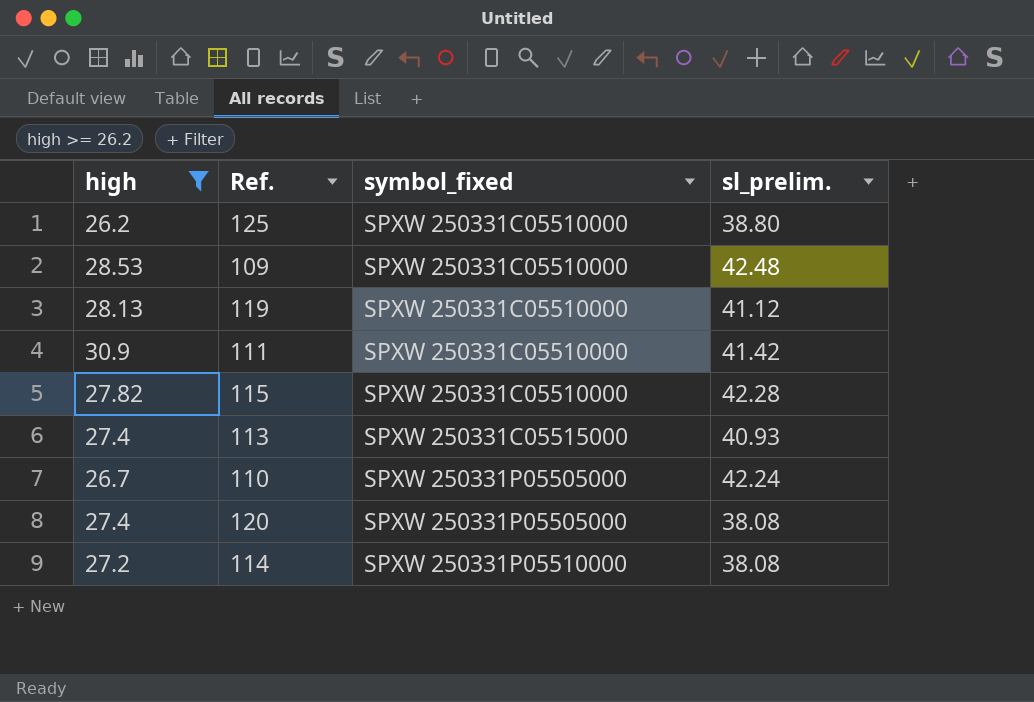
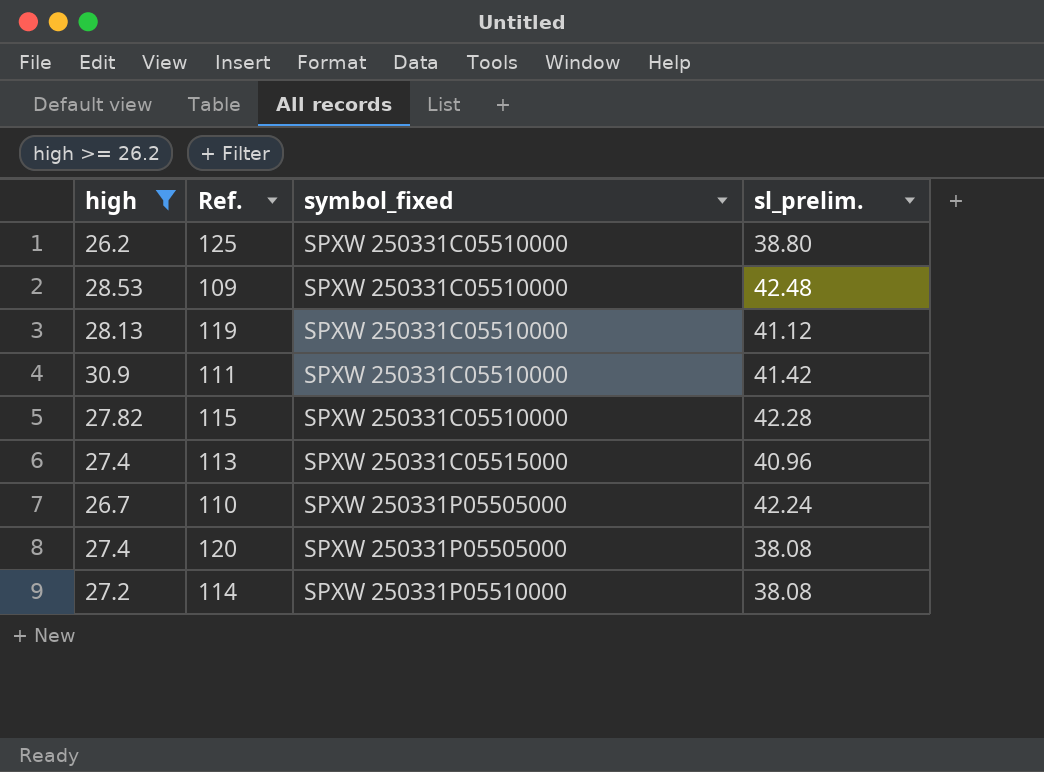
113 | sl_prelim.: 40.93 -> 40.96

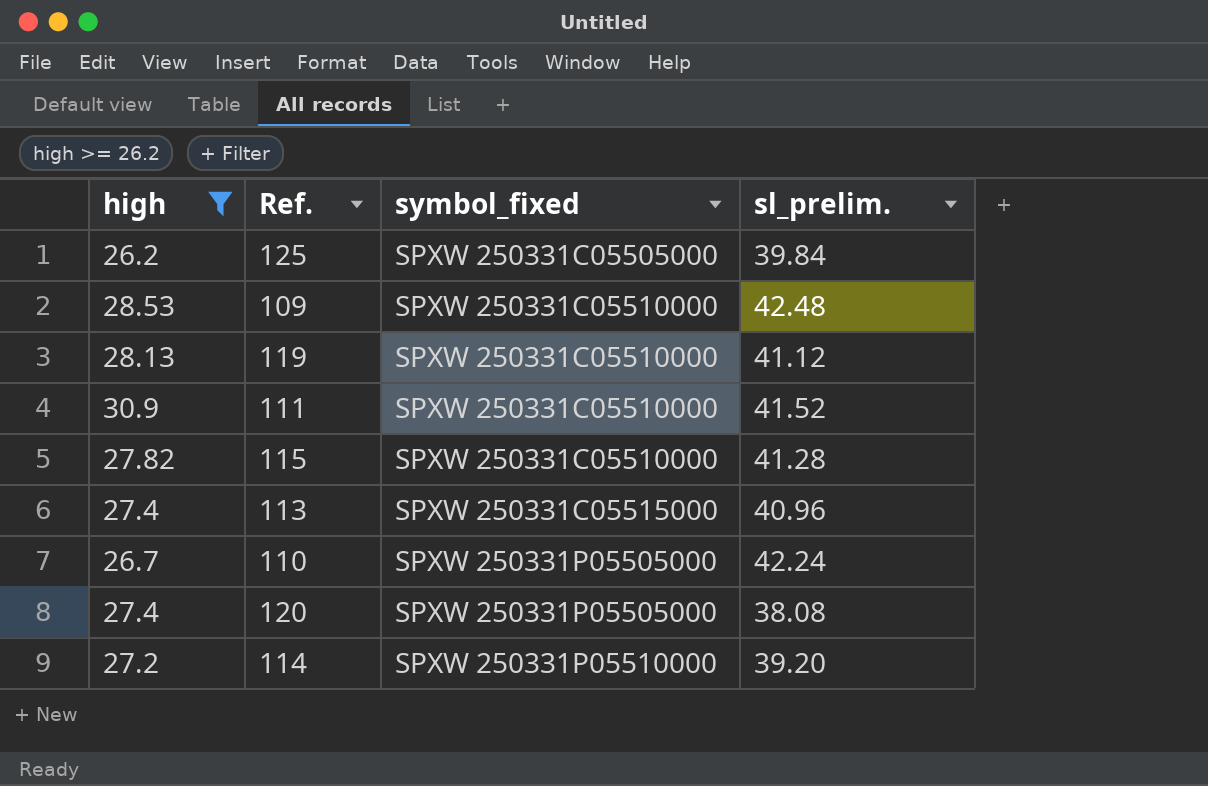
125 | symbol_fixed: SPXW 250331C05510000 -> SPXW 250331C05505000
125 | sl_prelim.: 38.80 -> 39.84
111 | sl_prelim.: 41.42 -> 41.52
115 | sl_prelim.: 42.28 -> 41.28
114 | sl_prelim.: 38.08 -> 39.20

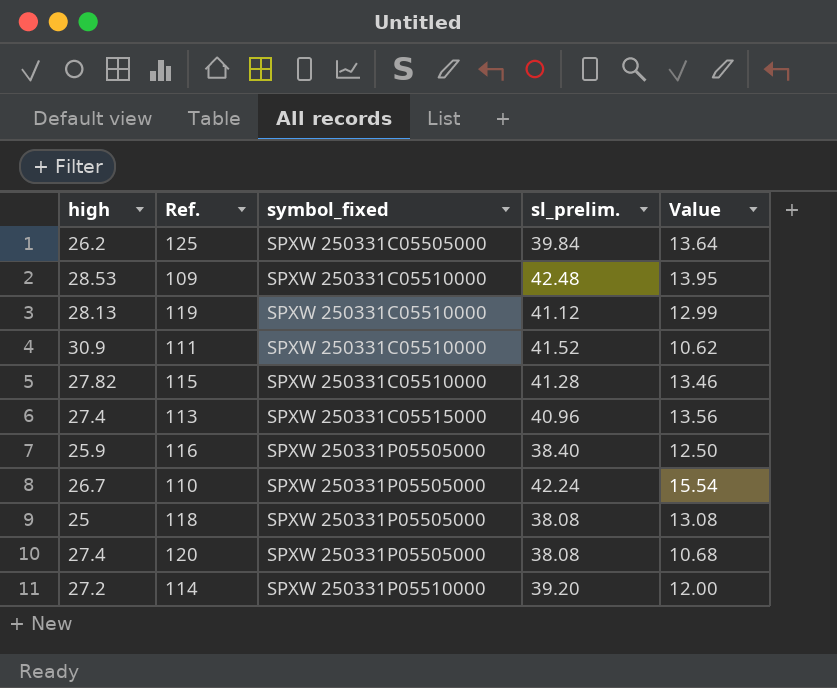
filter: high >= 26.2 -> none
column Value | formula: none -> [sl_prelim.] - [high]

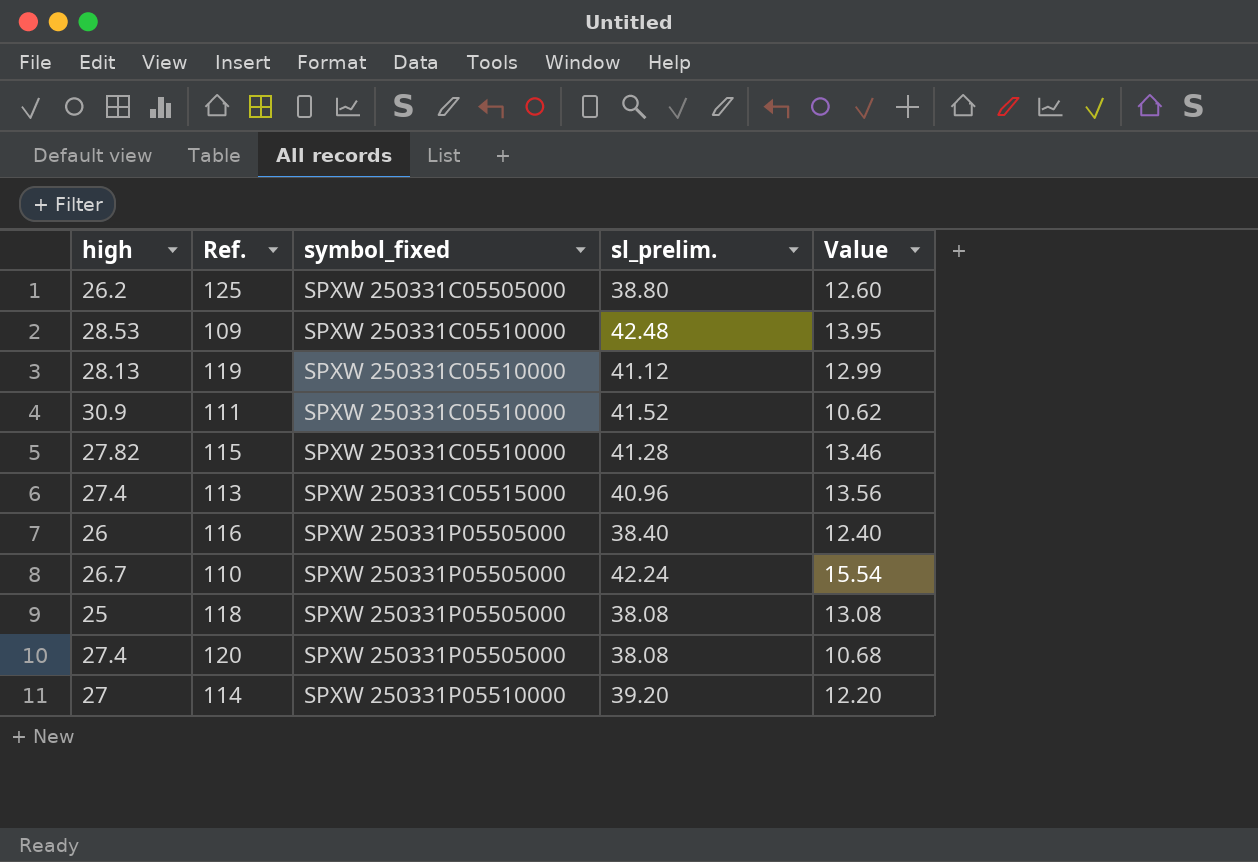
125 | sl_prelim.: 39.84 -> 38.80
125 | Value: 13.64 -> 12.60
116 | high: 25.9 -> 26
116 | Value: 12.50 -> 12.40
114 | high: 27.2 -> 27
114 | Value: 12.00 -> 12.20

